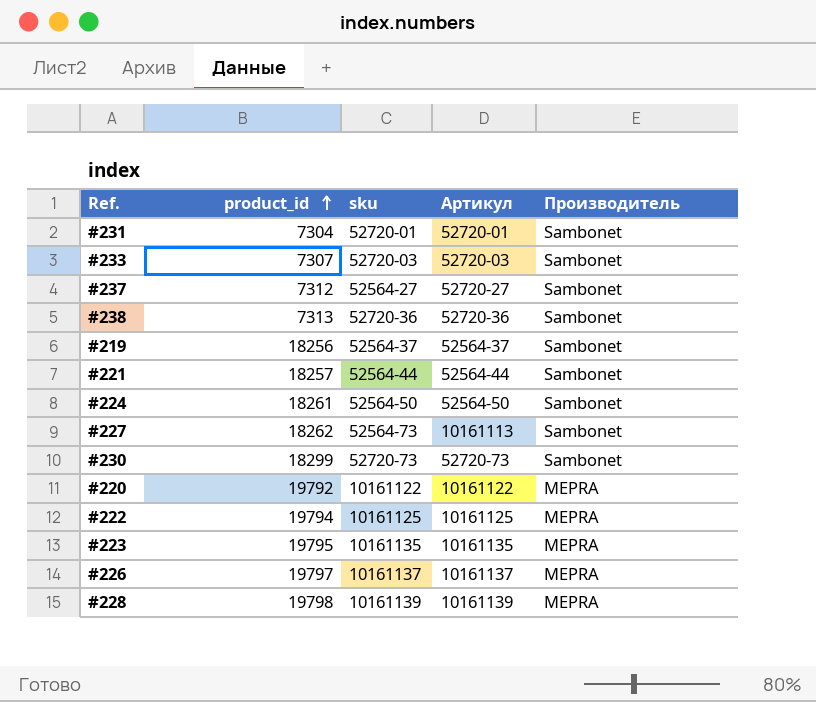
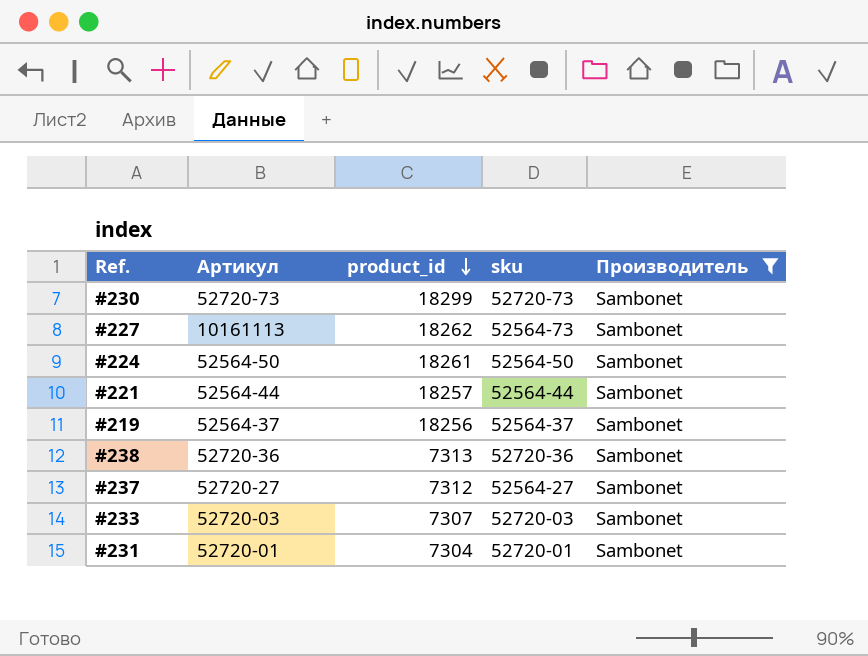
filter: none -> Производитель = Sambonet
row order: product_id ascending -> product_id descending
column Артикул | position: 4 -> 2

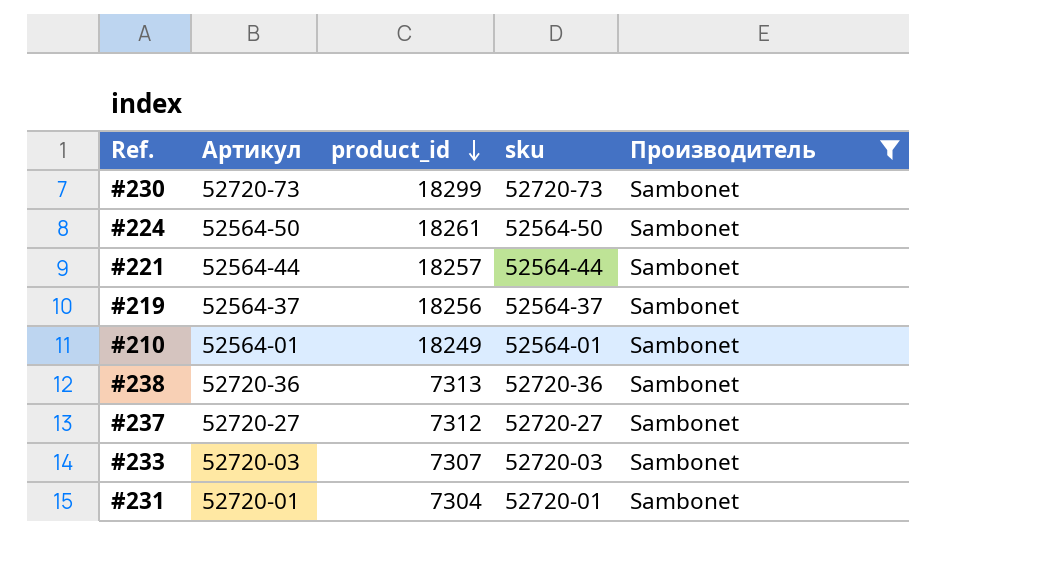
row #227: 10161113 | 18262 | 52564-73 | Sambonet -> none
row #210: none -> 52564-01 | 18249 | 52564-01 | Sambonet
#237 | sku: 52564-27 -> 52720-27

